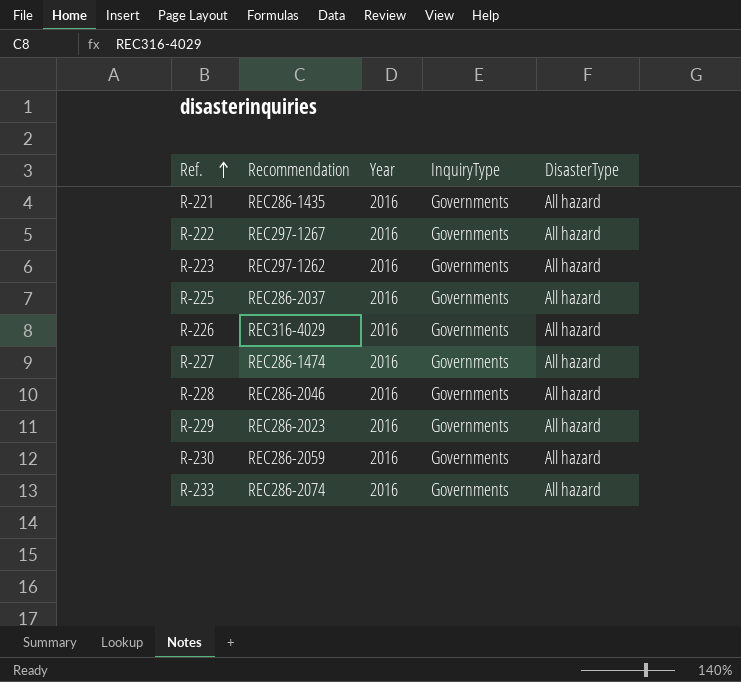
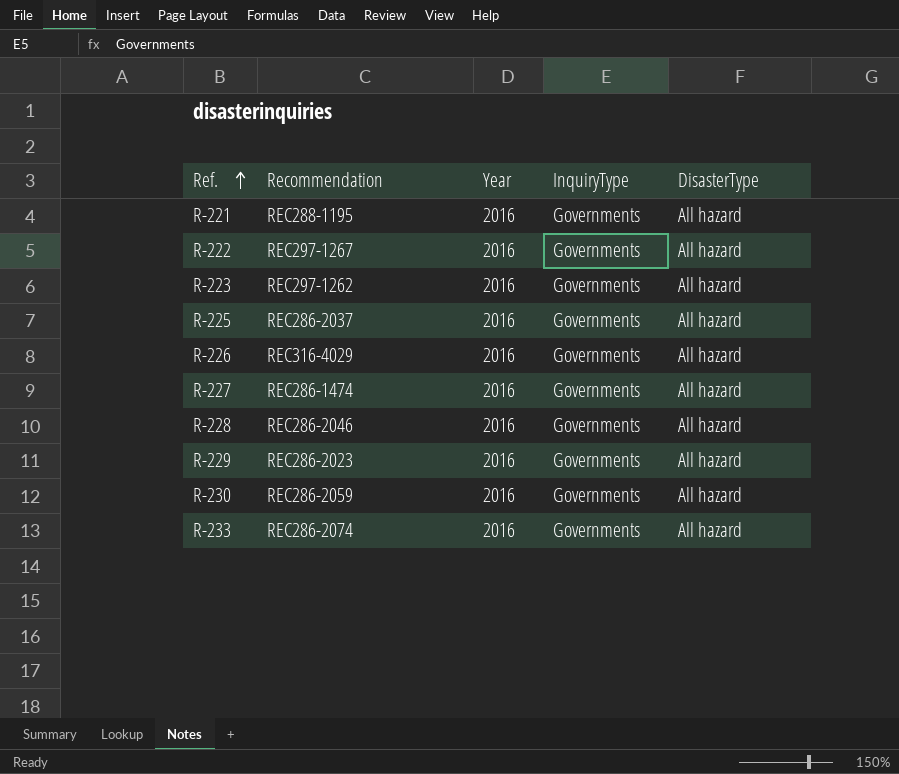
R-221 | Recommendation: REC286-1435 -> REC288-1195

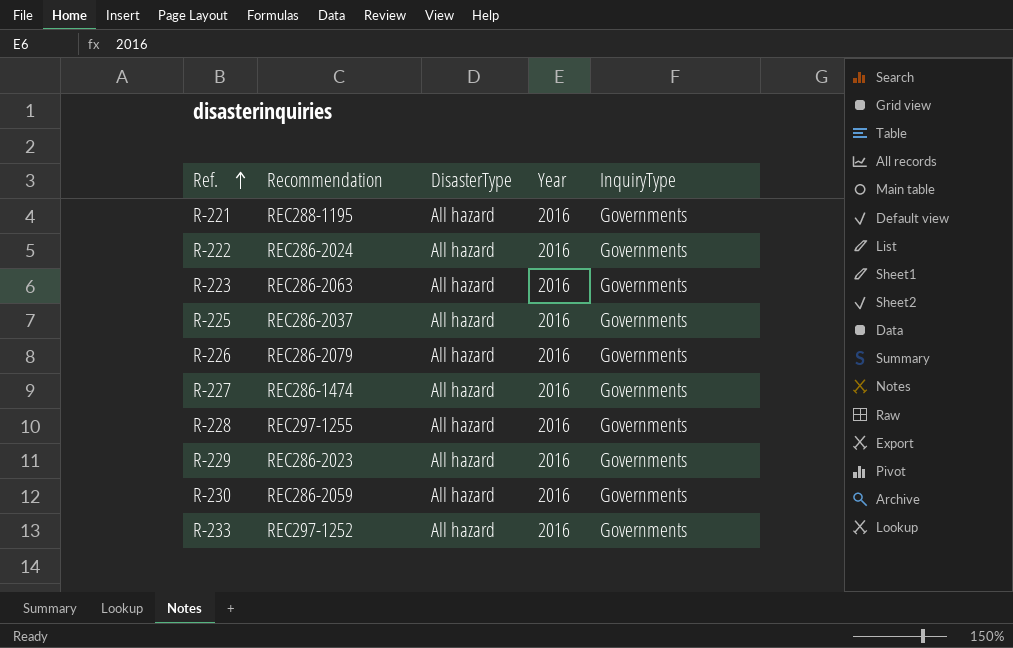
column DisasterType | position: 5 -> 3
R-222 | Recommendation: REC297-1267 -> REC286-2024
R-223 | Recommendation: REC297-1262 -> REC286-2063
R-226 | Recommendation: REC316-4029 -> REC286-2079
R-228 | Recommendation: REC286-2046 -> REC297-1255
R-233 | Recommendation: REC286-2074 -> REC297-1252

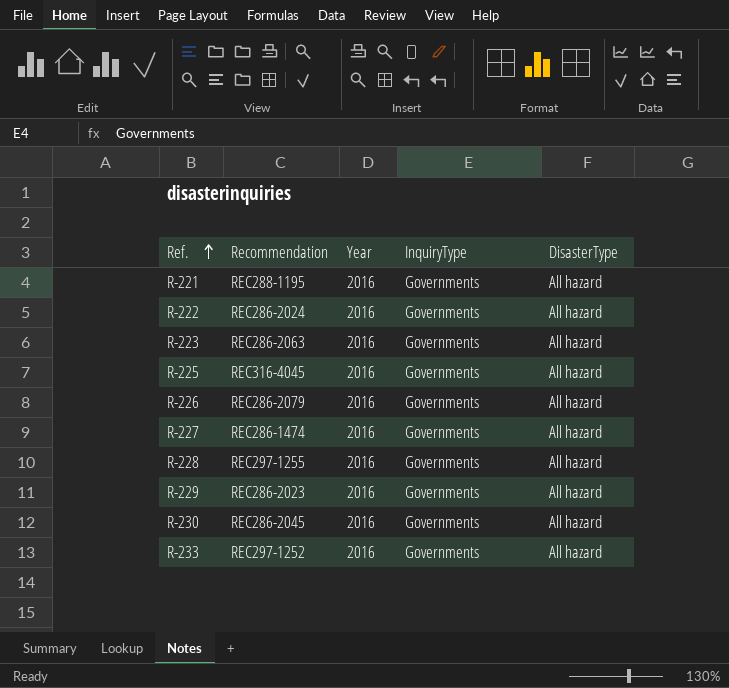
column DisasterType | position: 3 -> 5
R-225 | Recommendation: REC286-2037 -> REC316-4045
R-230 | Recommendation: REC286-2059 -> REC286-2045

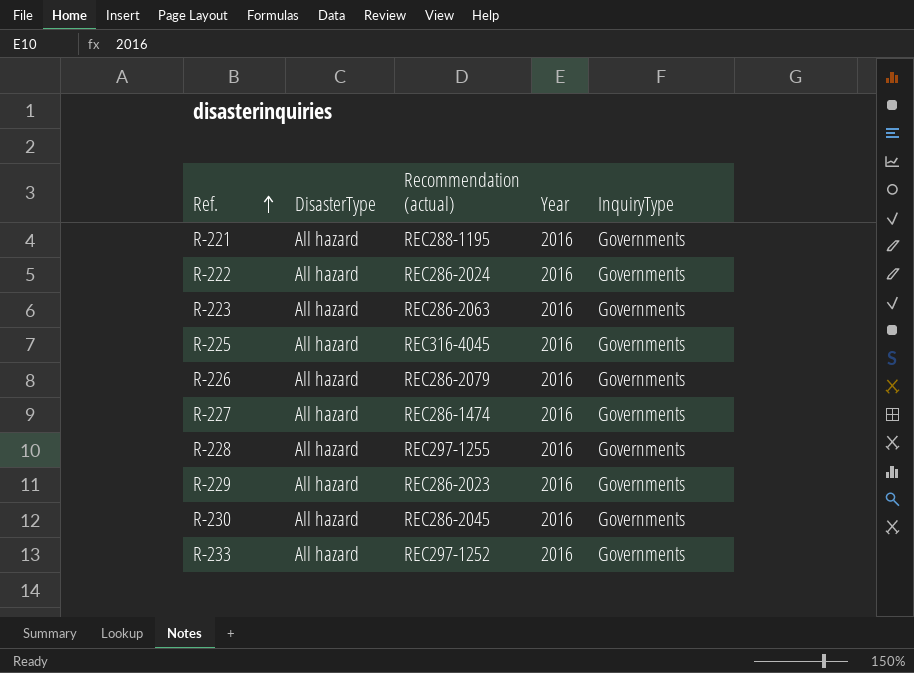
column DisasterType | position: 5 -> 2
column name: Recommendation -> Recommendation (actual)

